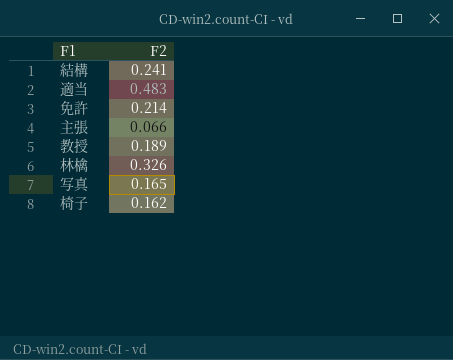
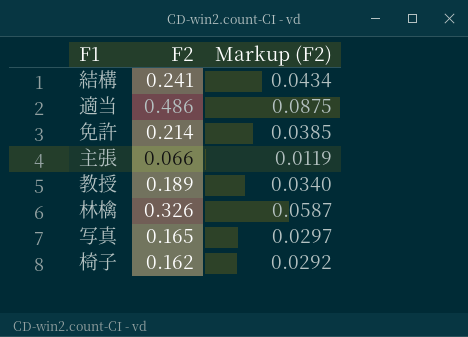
column Markup (F2) | formula: none -> [F2] * 0.18
適当 | F2: 0.483 -> 0.486

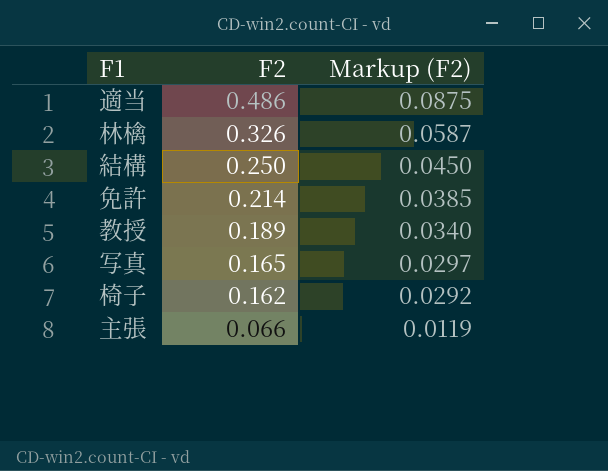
row order: none -> F2 descending
結構 | F2: 0.241 -> 0.250
結構 | Markup (F2): 0.0434 -> 0.0450

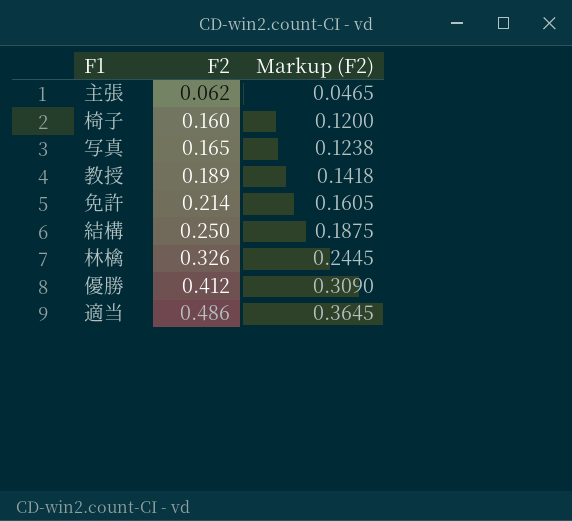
row order: F2 descending -> F2 ascending
column Markup (F2) | formula: [F2] * 0.18 -> [F2] * 0.75
主張 | F2: 0.066 -> 0.062
椅子 | F2: 0.162 -> 0.160
row 優勝: none -> 0.412 | 0.3090

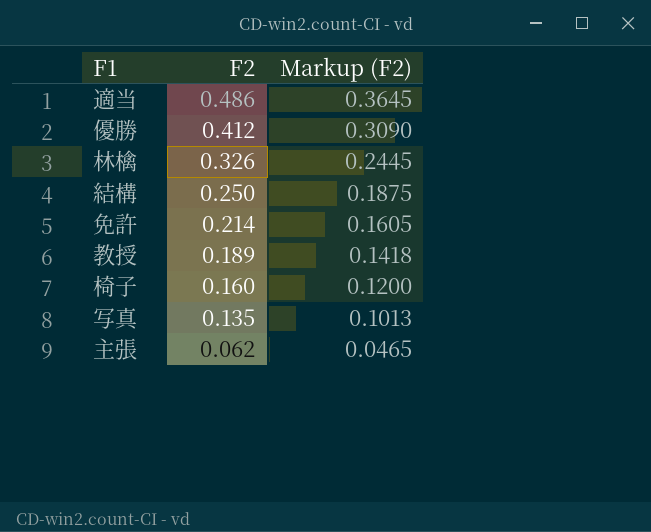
row order: F2 ascending -> F2 descending
写真 | F2: 0.165 -> 0.135
写真 | Markup (F2): 0.1238 -> 0.1013

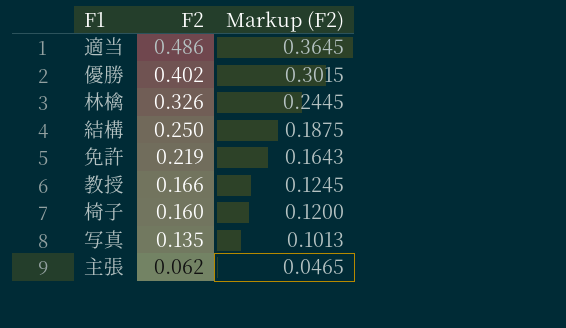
優勝 | F2: 0.412 -> 0.402
優勝 | Markup (F2): 0.3090 -> 0.3015
免許 | F2: 0.214 -> 0.219
免許 | Markup (F2): 0.1605 -> 0.1643
教授 | F2: 0.189 -> 0.166
教授 | Markup (F2): 0.1418 -> 0.1245

